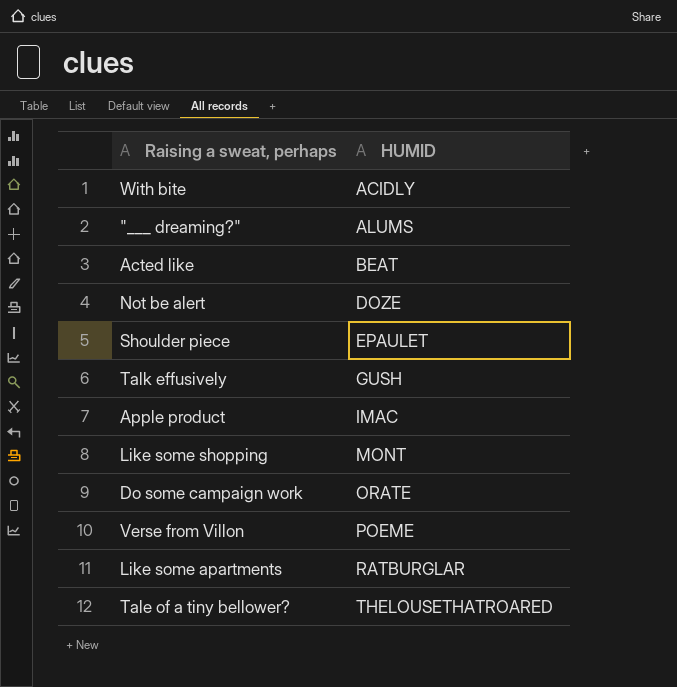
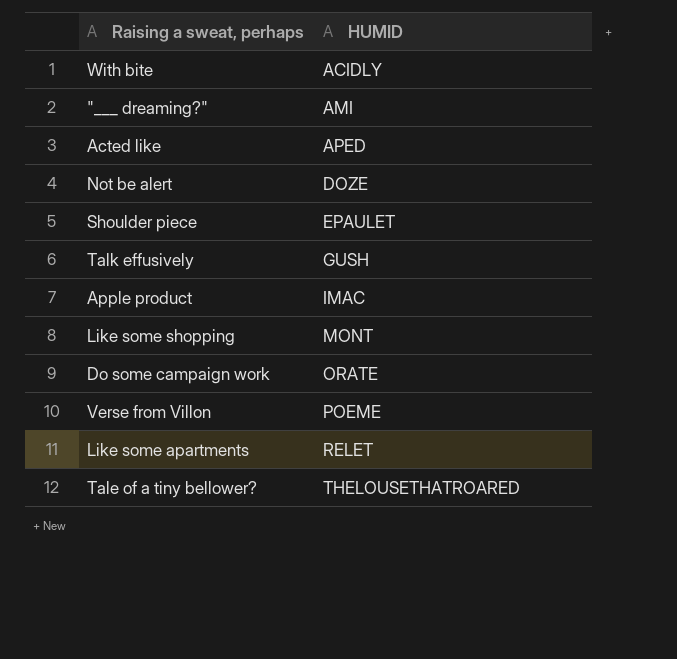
"___ dreaming?" | HUMID: ALUMS -> AMI
Acted like | HUMID: BEAT -> APED
Like some apartments | HUMID: RATBURGLAR -> RELET

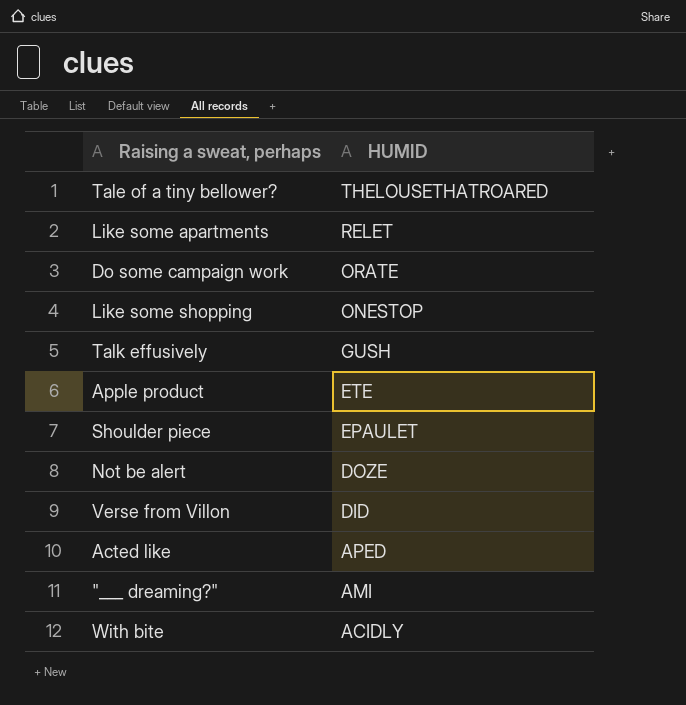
row order: HUMID ascending -> HUMID descending
Like some shopping | HUMID: MONT -> ONESTOP
Apple product | HUMID: IMAC -> ETE
Verse from Villon | HUMID: POEME -> DID

